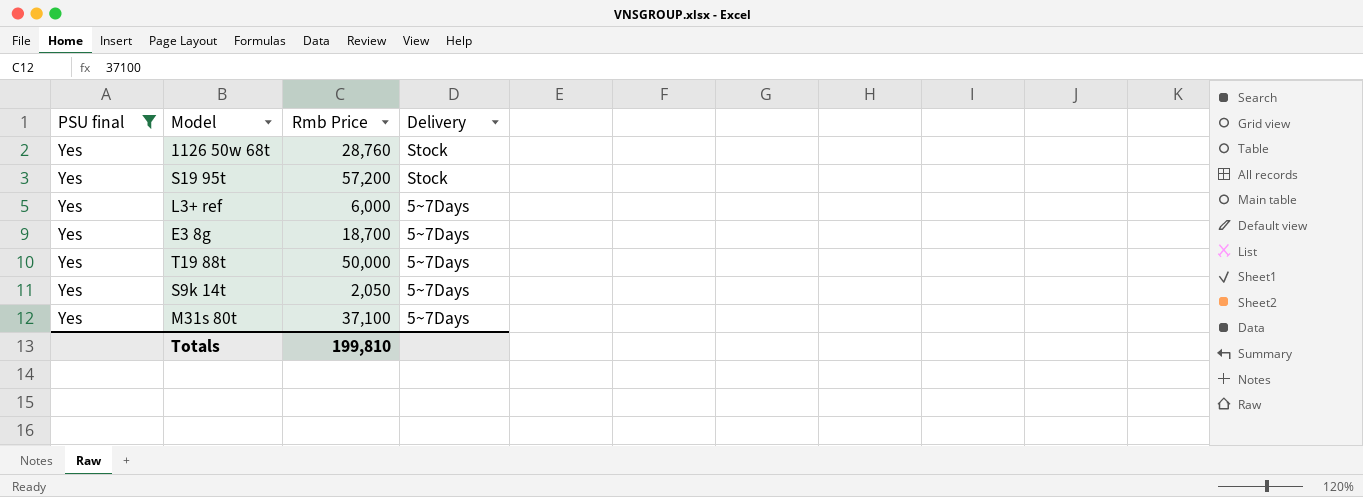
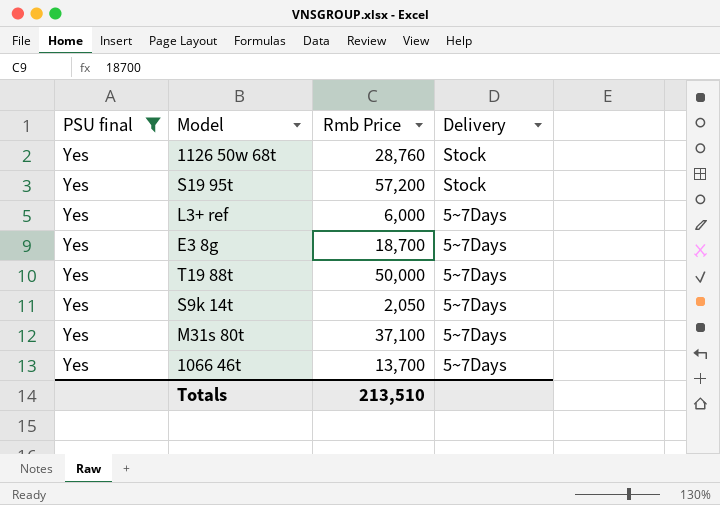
row 1066 46t: none -> Yes | 13,700 | 5~7Days
Totals | Rmb Price: 199,810 -> 213,510

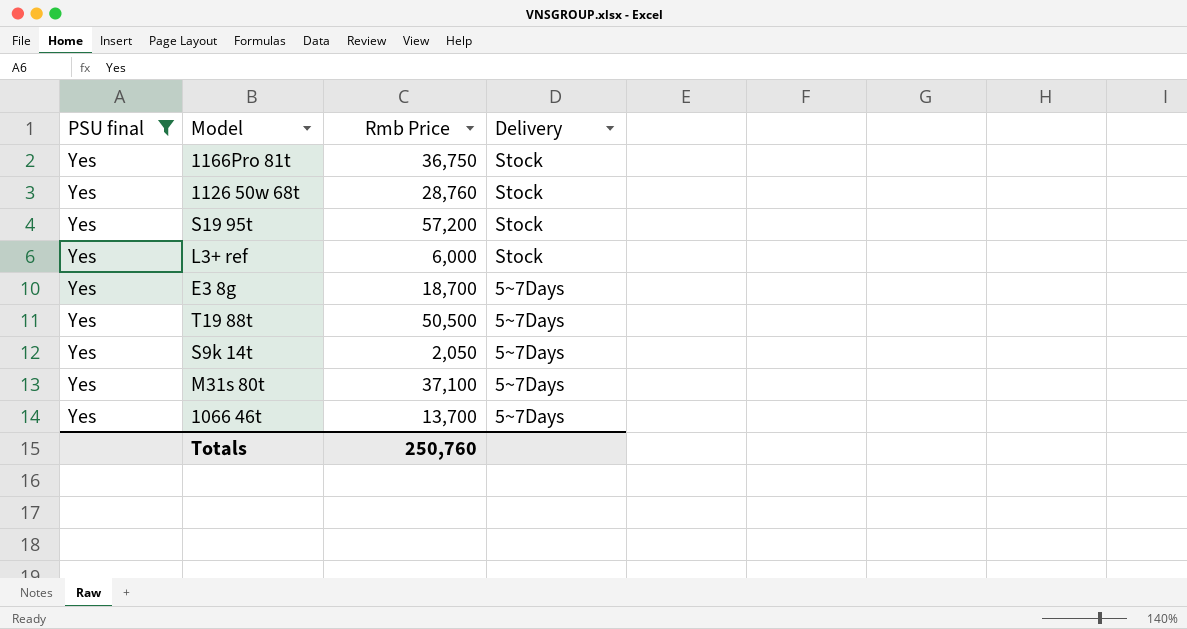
row 1166Pro 81t: none -> Yes | 36,750 | Stock
L3+ ref | Delivery: 5~7Days -> Stock
T19 88t | Rmb Price: 50,000 -> 50,500
Totals | Rmb Price: 213,510 -> 250,760

